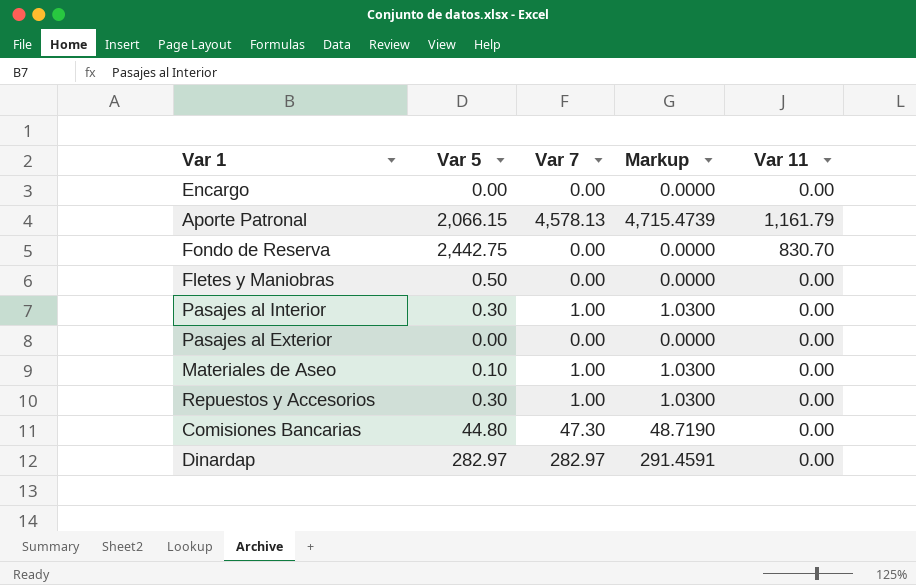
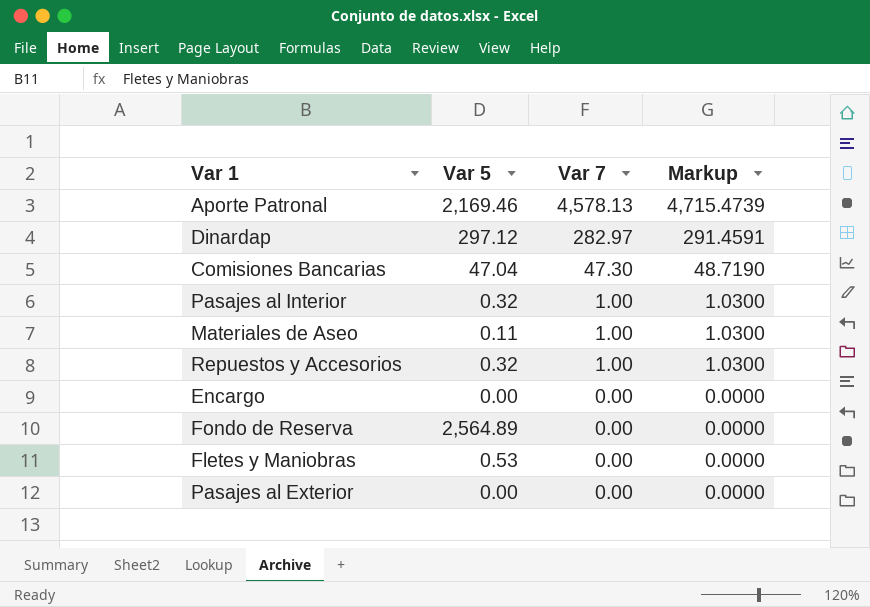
row order: none -> Var 7 descending
column Var 11 | position: 5 -> none
Aporte Patronal | Var 5: 2,066.15 -> 2,169.46
Dinardap | Var 5: 282.97 -> 297.12
Comisiones Bancarias | Var 5: 44.80 -> 47.04
Pasajes al Interior | Var 5: 0.30 -> 0.32
Materiales de Aseo | Var 5: 0.10 -> 0.11
Repuestos y Accesorios | Var 5: 0.30 -> 0.32
Fondo de Reserva | Var 5: 2,442.75 -> 2,564.89
Fletes y Maniobras | Var 5: 0.50 -> 0.53

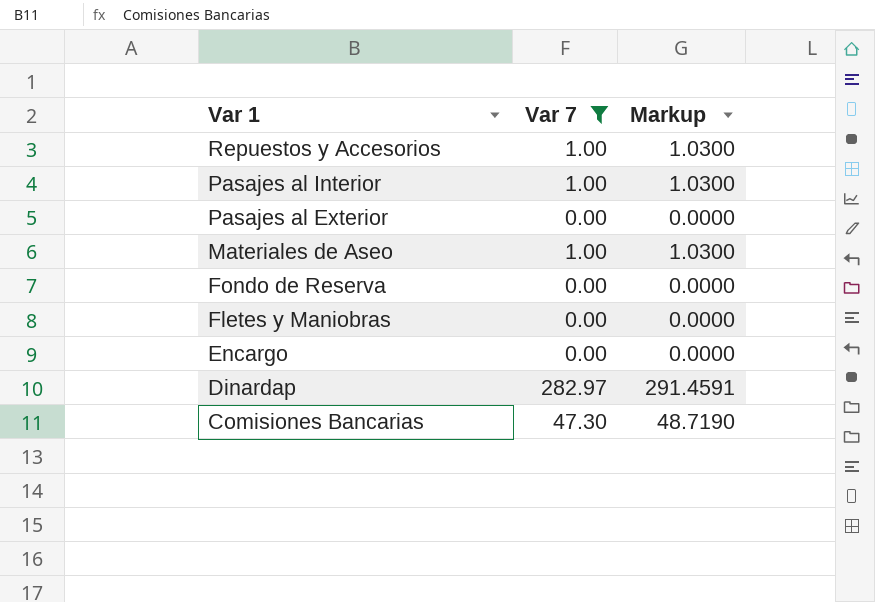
filter: none -> Var 7 != 4,578.13
row order: Var 7 descending -> Var 1 descending
column Var 5 | position: 2 -> none

